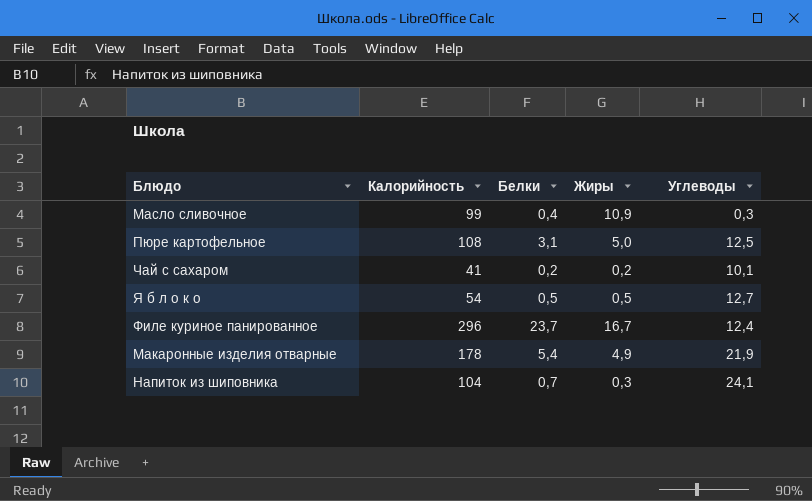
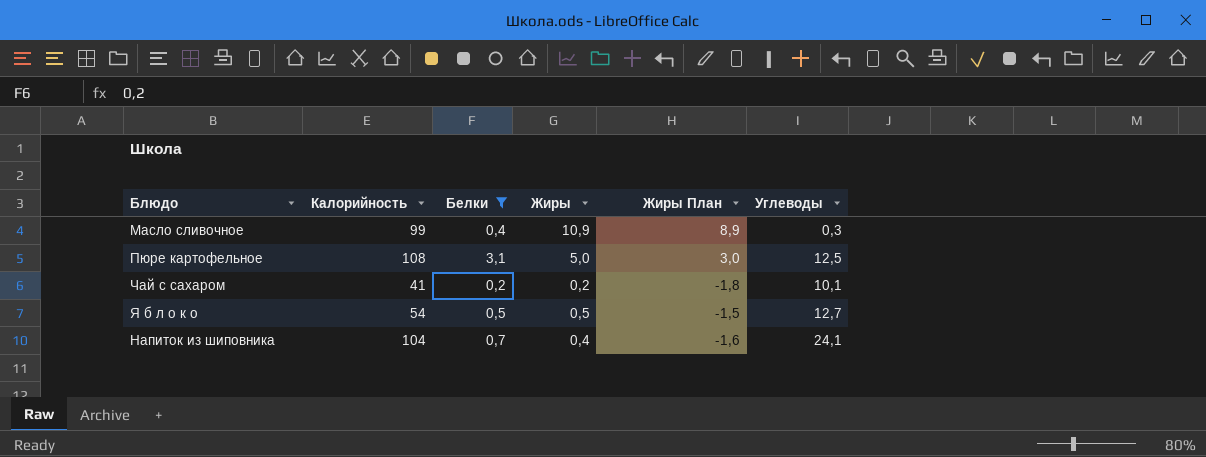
filter: none -> Белки <= 3,1
column Жиры План | formula: none -> [Жиры] - 2
Напиток из шиповника | Жиры: 0,3 -> 0,4

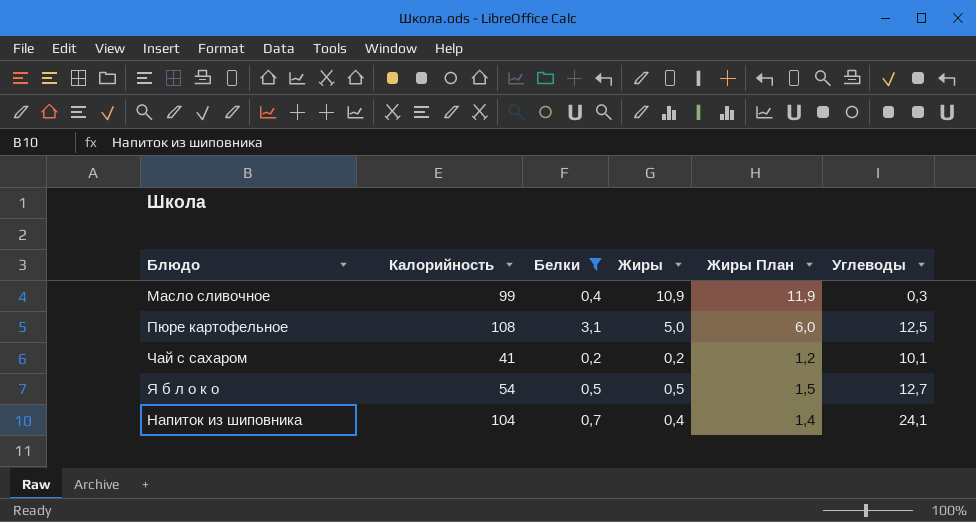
column Жиры План | formula: [Жиры] - 2 -> [Жиры] + 1

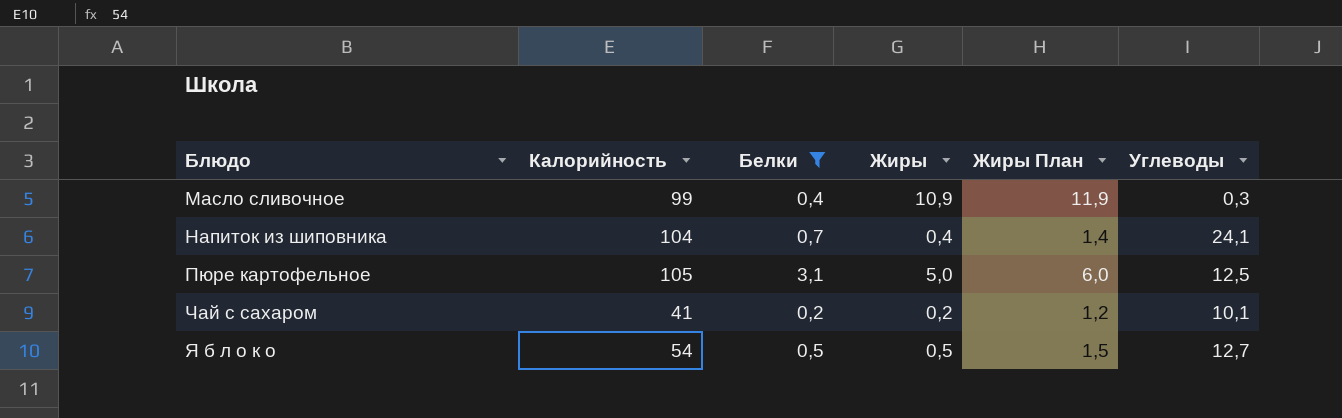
row order: none -> Блюдо ascending
Пюре картофельное | Калорийность: 108 -> 105

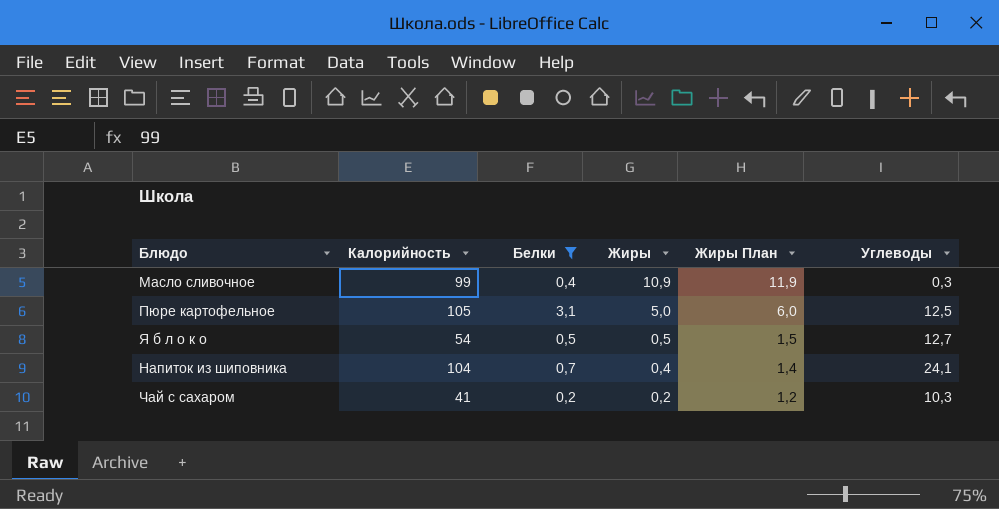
row order: Блюдо ascending -> Жиры descending
Чай с сахаром | Углеводы: 10,1 -> 10,3

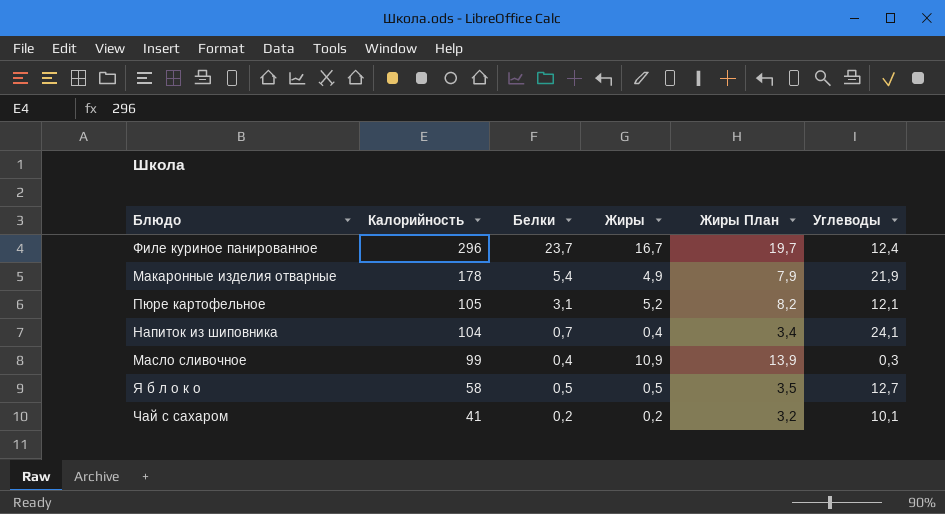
filter: Белки <= 3,1 -> none
row order: Жиры descending -> Калорийность descending
column Жиры План | formula: [Жиры] + 1 -> [Жиры] + 3
Пюре картофельное | Жиры: 5,0 -> 5,2
Пюре картофельное | Углеводы: 12,5 -> 12,1
Я б л о к о | Калорийность: 54 -> 58
Чай с сахаром | Углеводы: 10,3 -> 10,1

